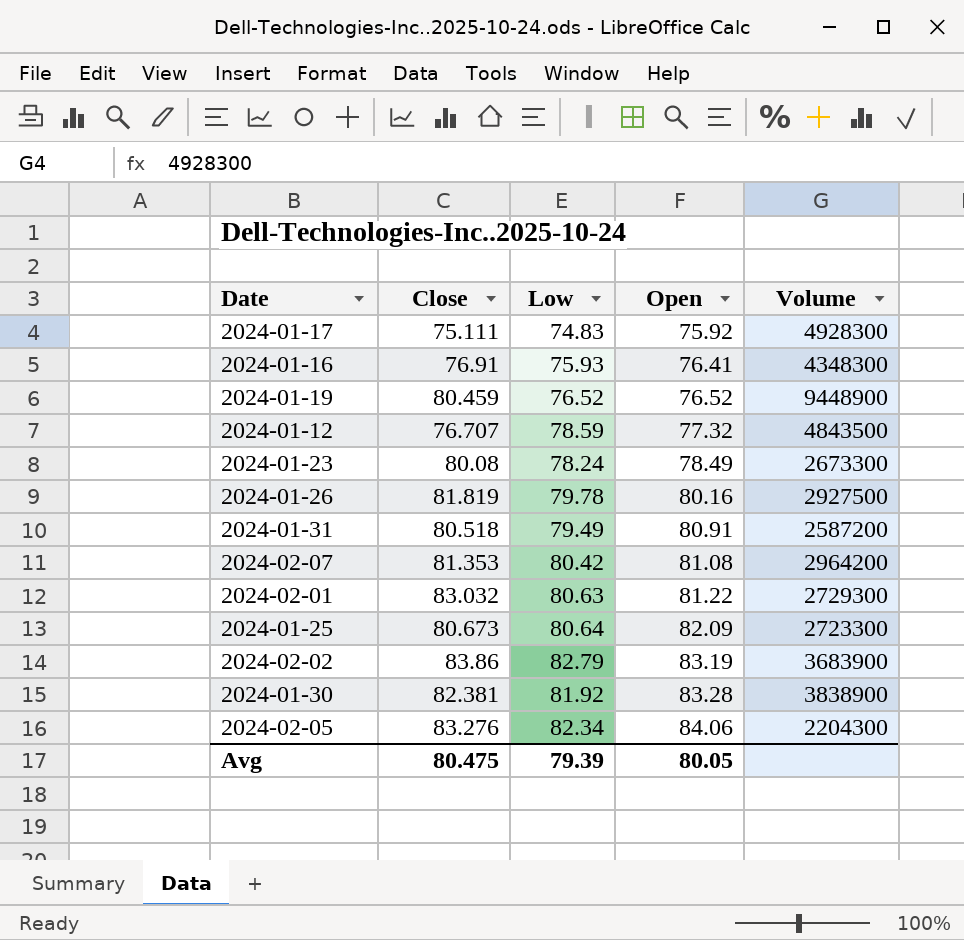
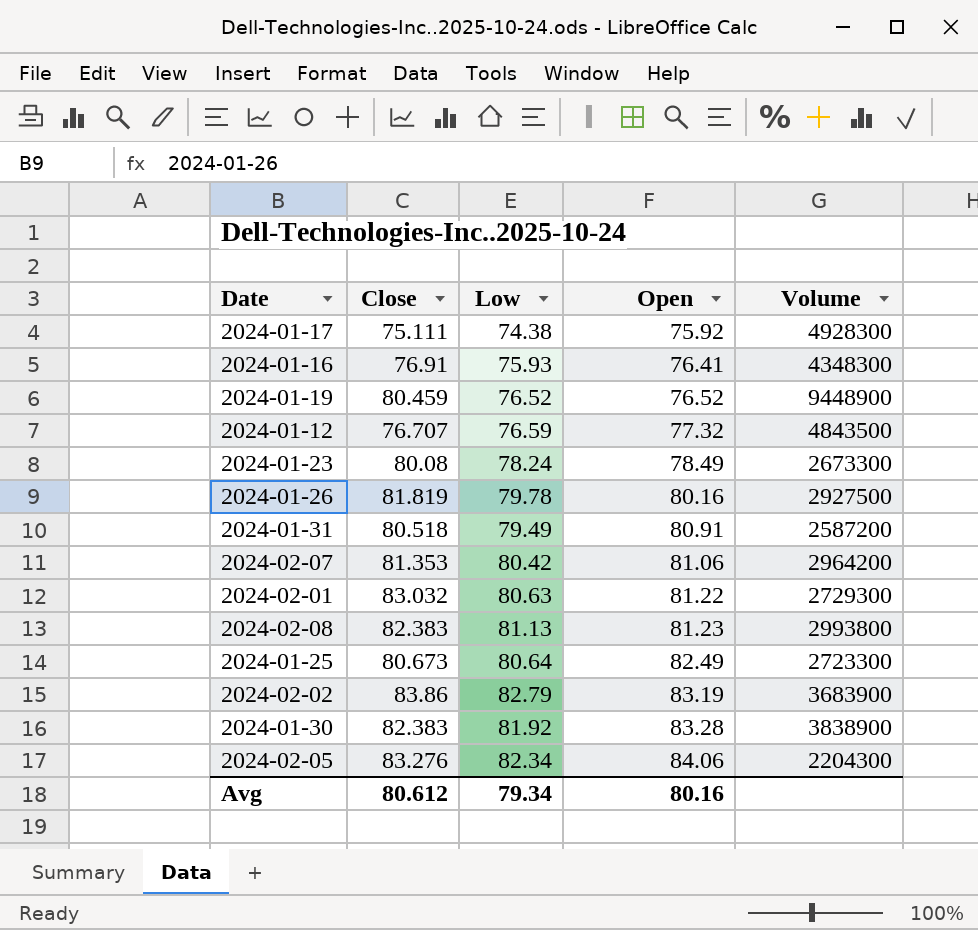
2024-01-17 | Low: 74.83 -> 74.38
2024-01-12 | Low: 78.59 -> 76.59
2024-02-07 | Open: 81.08 -> 81.06
row 2024-02-08: none -> 82.383 | 81.13 | 81.23 | 2993800
2024-01-25 | Open: 82.09 -> 82.49
2024-01-30 | Close: 82.381 -> 82.383
Avg | Close: 80.475 -> 80.612
Avg | Low: 79.39 -> 79.34
Avg | Open: 80.05 -> 80.16

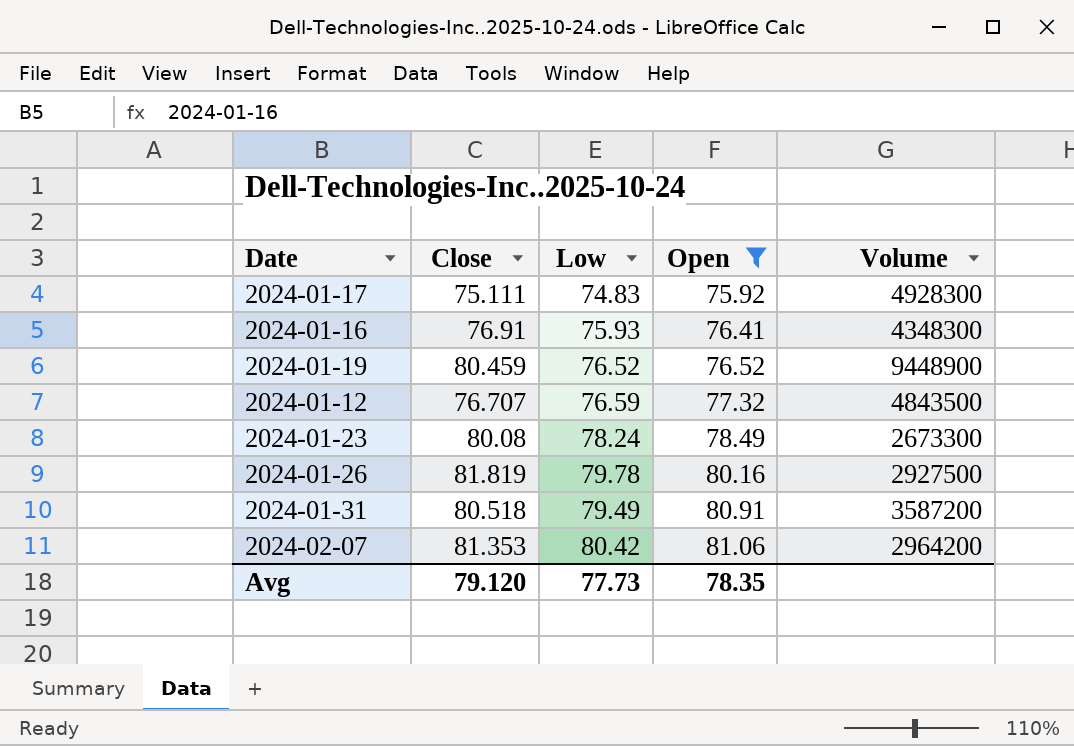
filter: none -> Open <= 81.06
2024-01-17 | Low: 74.38 -> 74.83
2024-01-31 | Volume: 2587200 -> 3587200
Avg | Close: 80.612 -> 79.120
Avg | Low: 79.34 -> 77.73
Avg | Open: 80.16 -> 78.35

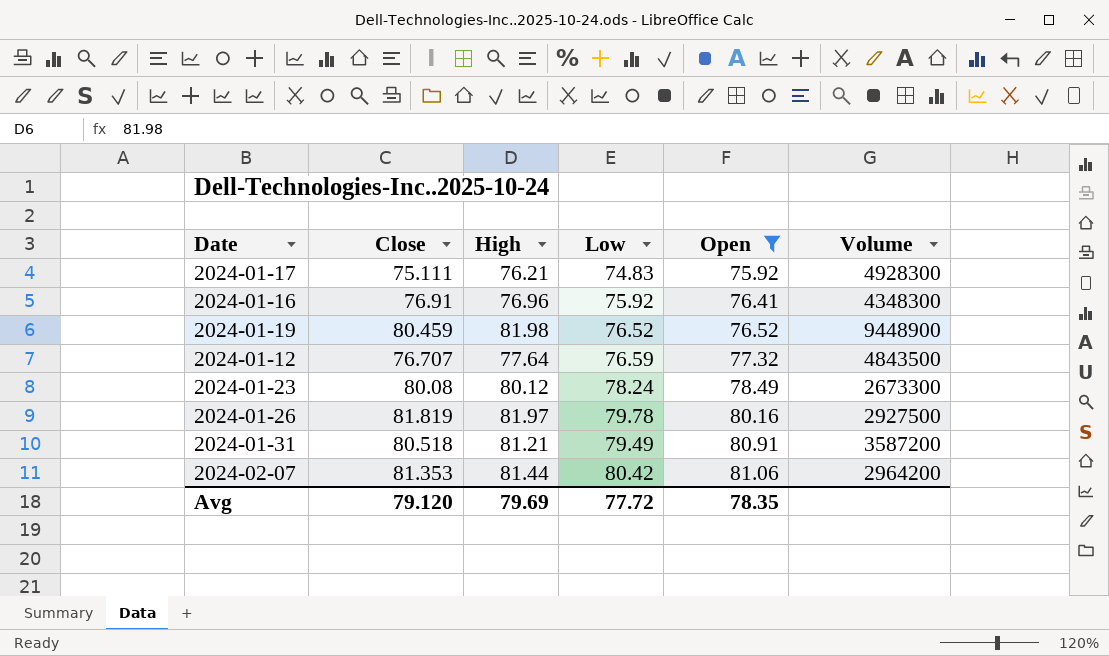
column High | position: none -> 3
2024-01-16 | Low: 75.93 -> 75.92
Avg | Low: 77.73 -> 77.72

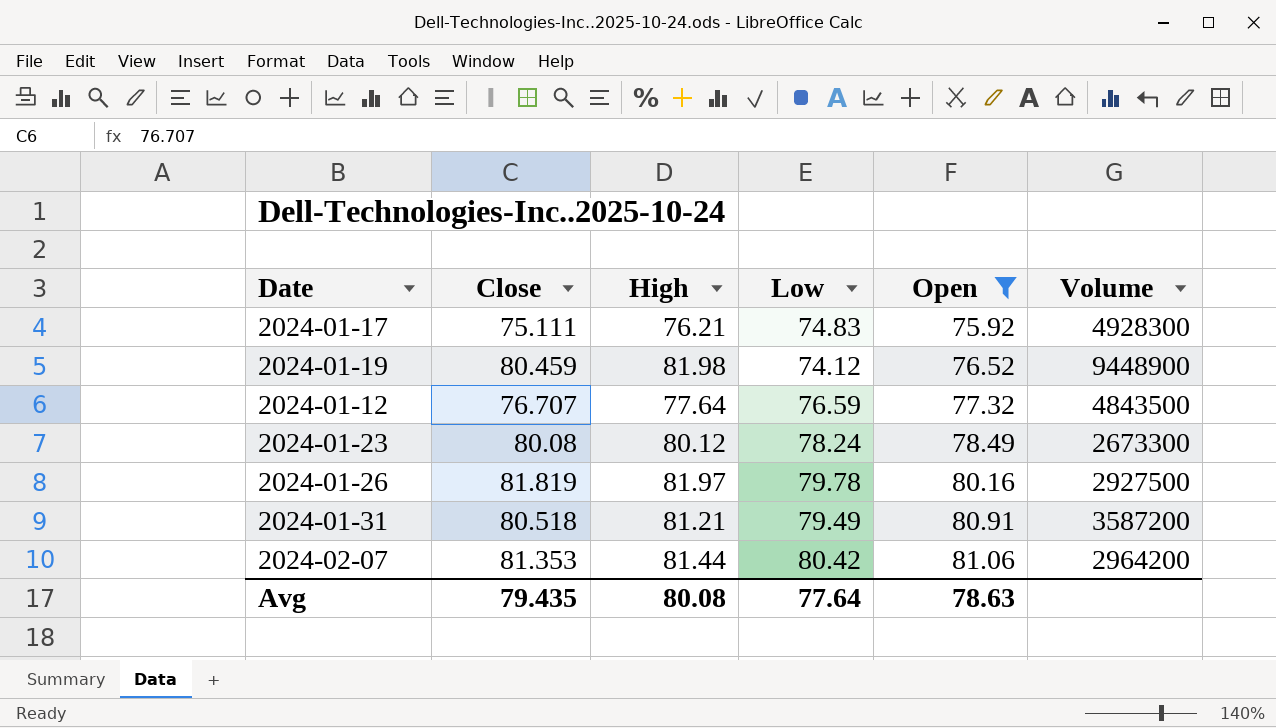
row 2024-01-16: 76.91 | 76.96 | 75.92 | 76.41 | 4348300 -> none
2024-01-19 | Low: 76.52 -> 74.12
Avg | Close: 79.120 -> 79.435
Avg | High: 79.69 -> 80.08
Avg | Low: 77.72 -> 77.64
Avg | Open: 78.35 -> 78.63

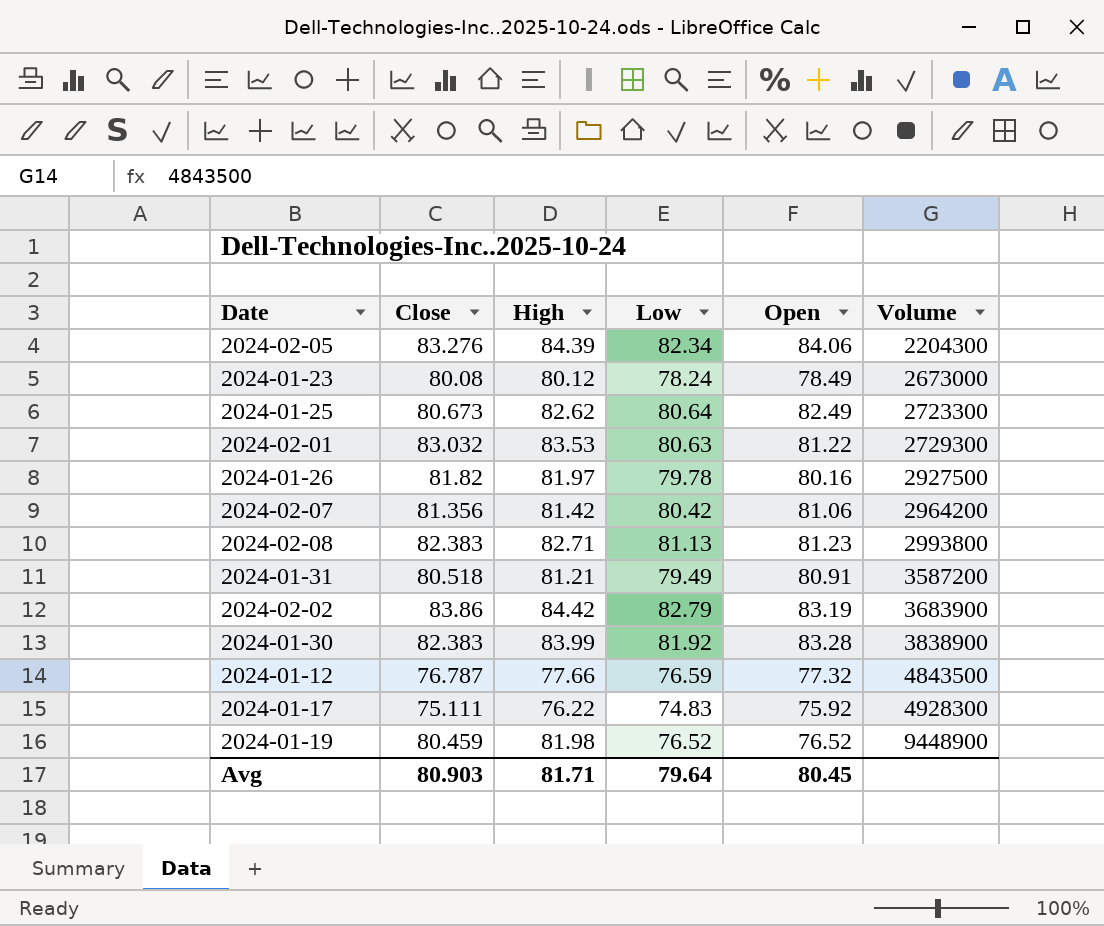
filter: Open <= 81.06 -> none
row order: Open ascending -> Volume ascending
2024-01-23 | Volume: 2673300 -> 2673000
2024-01-26 | Close: 81.819 -> 81.82
2024-02-07 | Close: 81.353 -> 81.356
2024-02-07 | High: 81.44 -> 81.42
2024-01-12 | Close: 76.707 -> 76.787
2024-01-12 | High: 77.64 -> 77.66
2024-01-17 | High: 76.21 -> 76.22
2024-01-19 | Low: 74.12 -> 76.52
Avg | Close: 79.435 -> 80.903
Avg | High: 80.08 -> 81.71
Avg | Low: 77.64 -> 79.64
Avg | Open: 78.63 -> 80.45

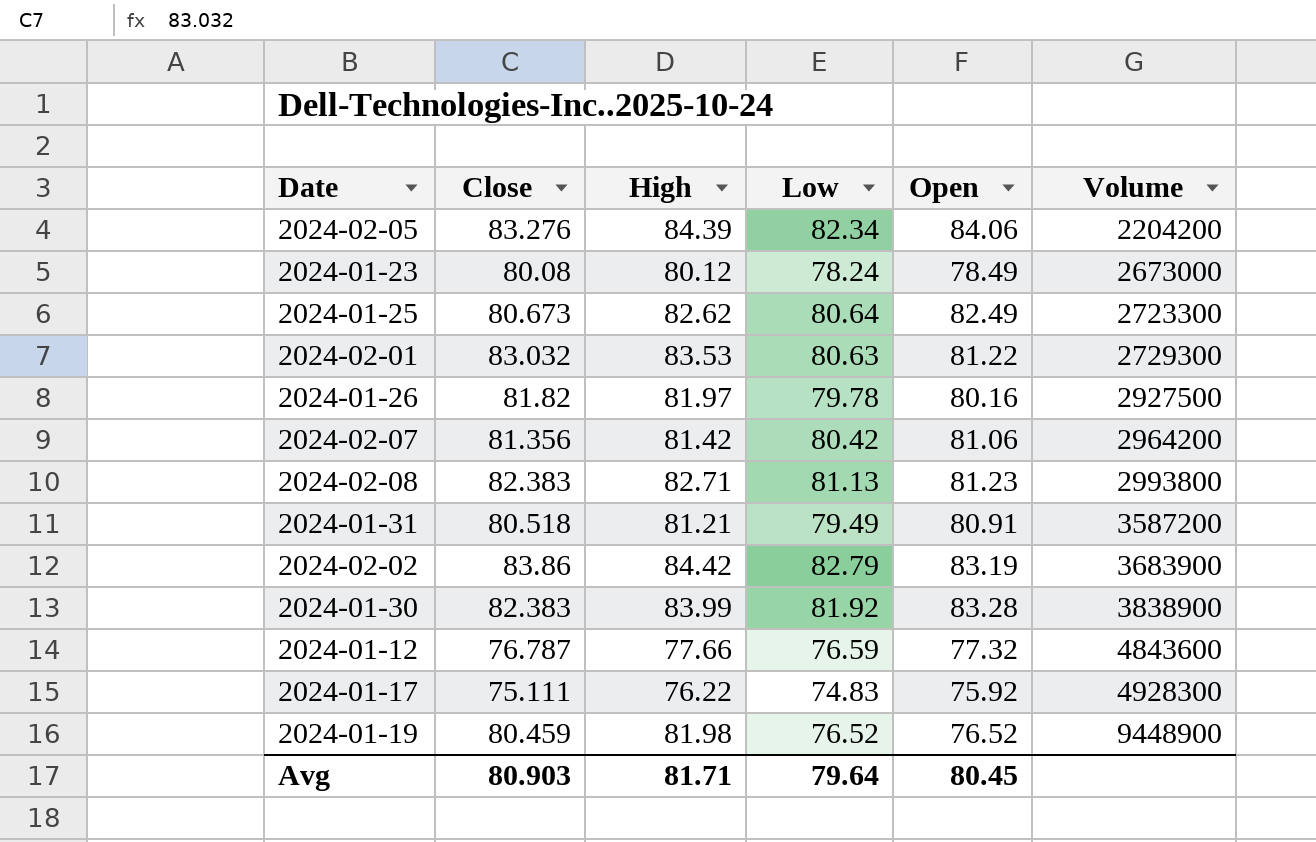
2024-02-05 | Volume: 2204300 -> 2204200
2024-01-12 | Volume: 4843500 -> 4843600

